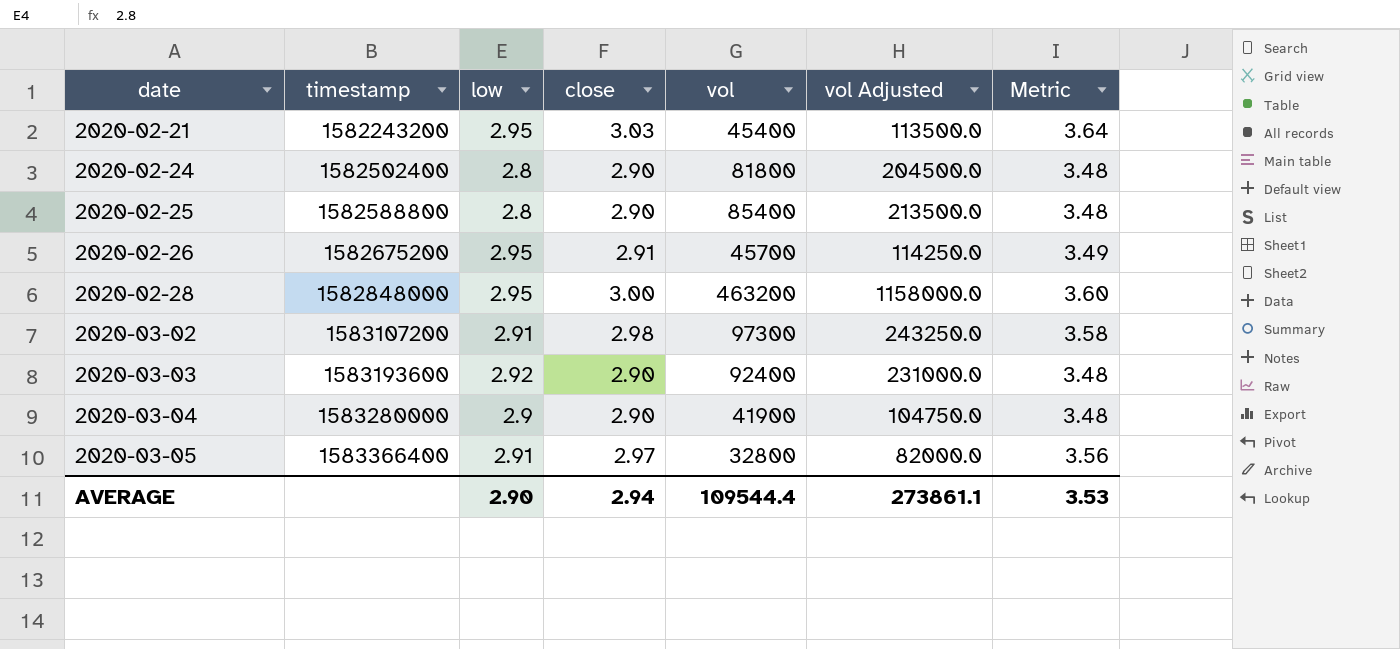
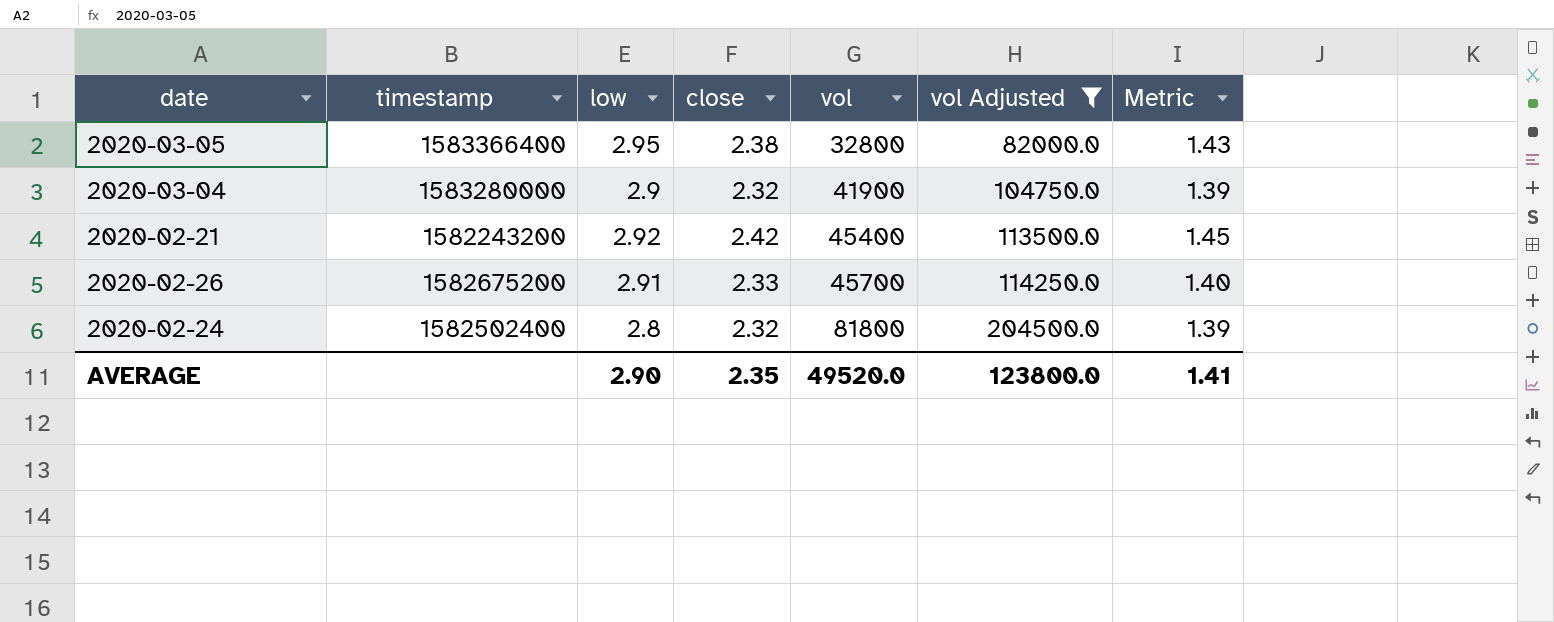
filter: none -> vol Adjusted <= 204500.0
row order: date ascending -> vol ascending
column Metric | formula: [close] * 1.2 -> [close] * 0.6
2020-03-05 | low: 2.91 -> 2.95
2020-03-05 | close: 2.97 -> 2.38
2020-03-04 | close: 2.90 -> 2.32
2020-02-21 | low: 2.95 -> 2.92
2020-02-21 | close: 3.03 -> 2.42
2020-02-26 | low: 2.95 -> 2.91
2020-02-26 | close: 2.91 -> 2.33
2020-02-24 | close: 2.90 -> 2.32
AVERAGE | close: 2.94 -> 2.35
AVERAGE | vol: 109544.4 -> 49520.0
AVERAGE | vol Adjusted: 273861.1 -> 123800.0
AVERAGE | Metric: 3.53 -> 1.41

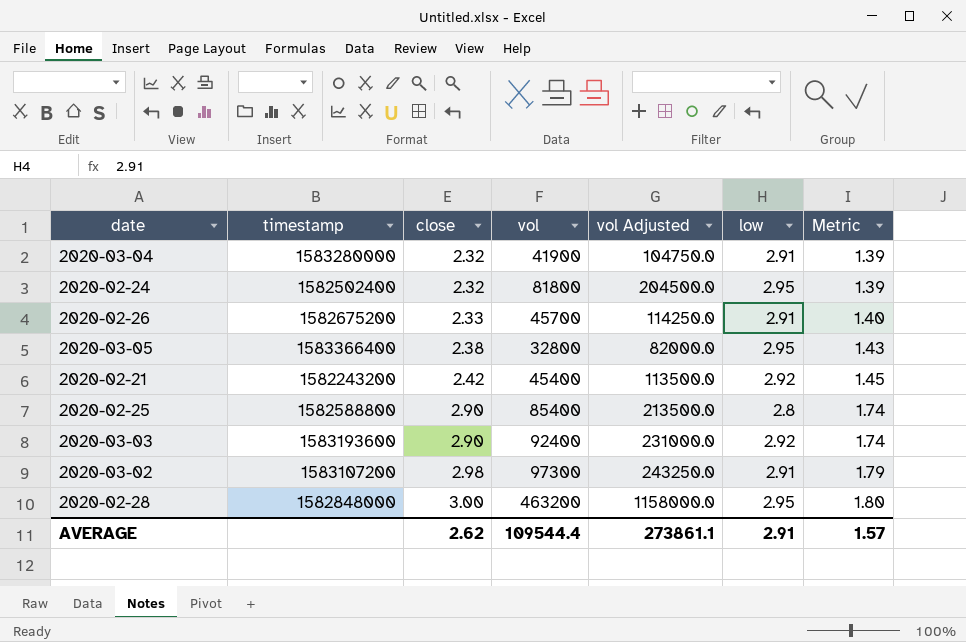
filter: vol Adjusted <= 204500.0 -> none
row order: vol ascending -> close ascending
column low | position: 3 -> 6
2020-03-04 | low: 2.9 -> 2.91
2020-02-24 | low: 2.8 -> 2.95
AVERAGE | close: 2.35 -> 2.62
AVERAGE | vol: 49520.0 -> 109544.4
AVERAGE | vol Adjusted: 123800.0 -> 273861.1
AVERAGE | low: 2.90 -> 2.91
AVERAGE | Metric: 1.41 -> 1.57

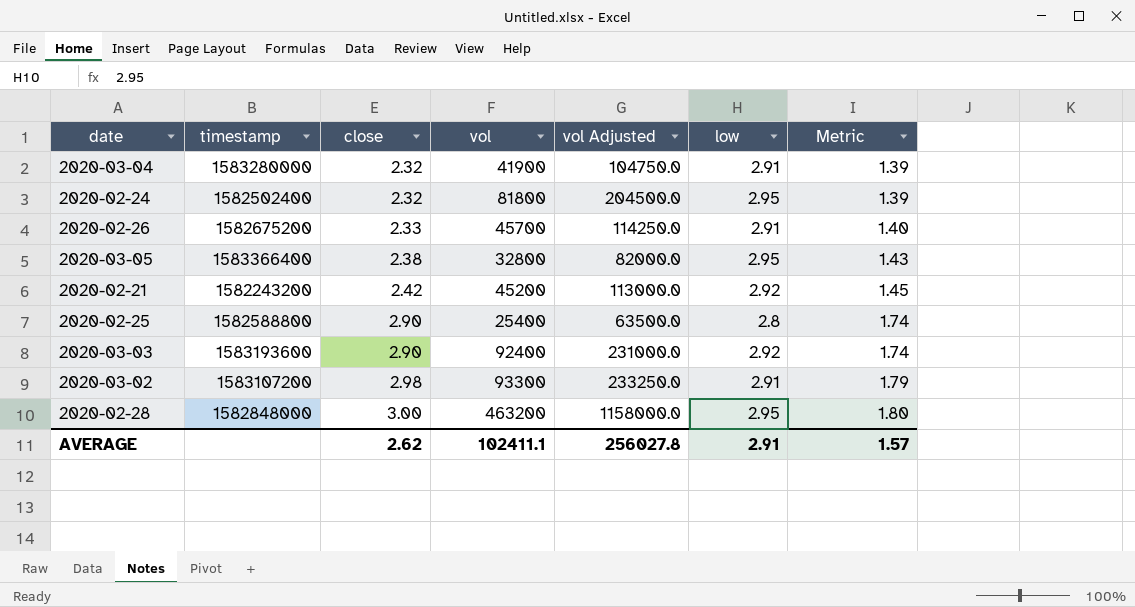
2020-02-21 | vol: 45400 -> 45200
2020-02-21 | vol Adjusted: 113500.0 -> 113000.0
2020-02-25 | vol: 85400 -> 25400
2020-02-25 | vol Adjusted: 213500.0 -> 63500.0
2020-03-02 | vol: 97300 -> 93300
2020-03-02 | vol Adjusted: 243250.0 -> 233250.0
AVERAGE | vol: 109544.4 -> 102411.1
AVERAGE | vol Adjusted: 273861.1 -> 256027.8

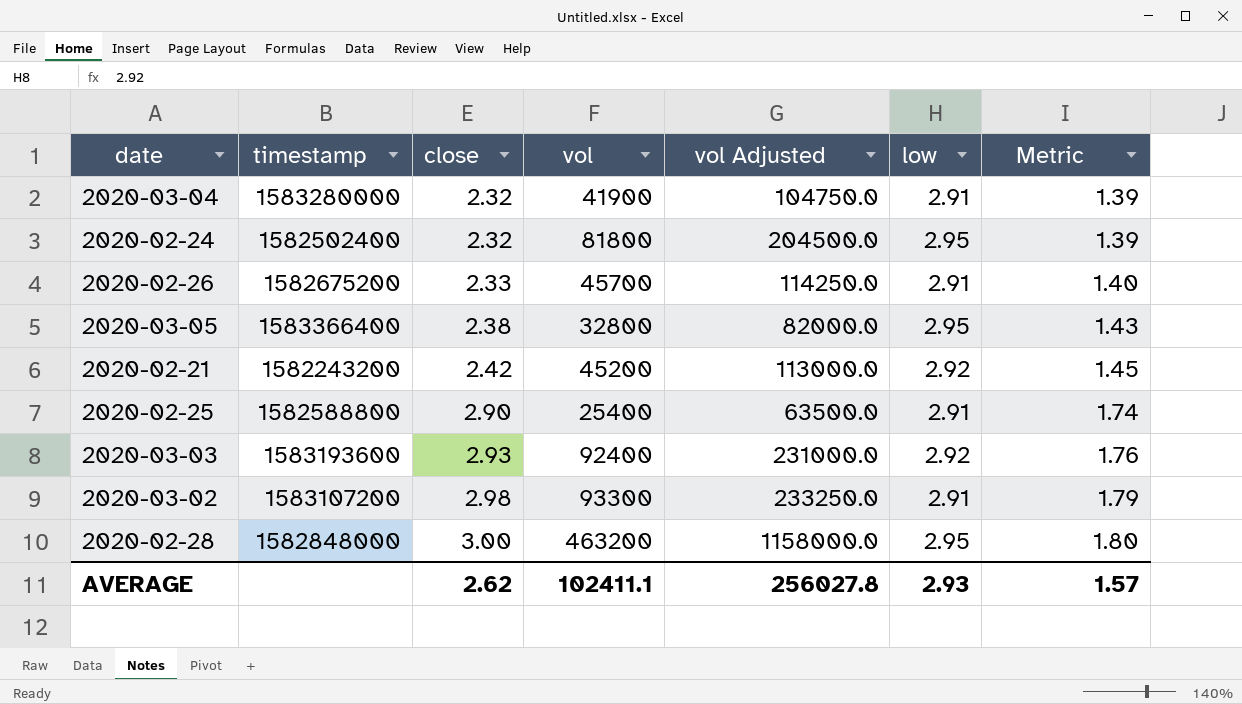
2020-02-25 | low: 2.8 -> 2.91
2020-03-03 | close: 2.90 -> 2.93
2020-03-03 | Metric: 1.74 -> 1.76
AVERAGE | low: 2.91 -> 2.93

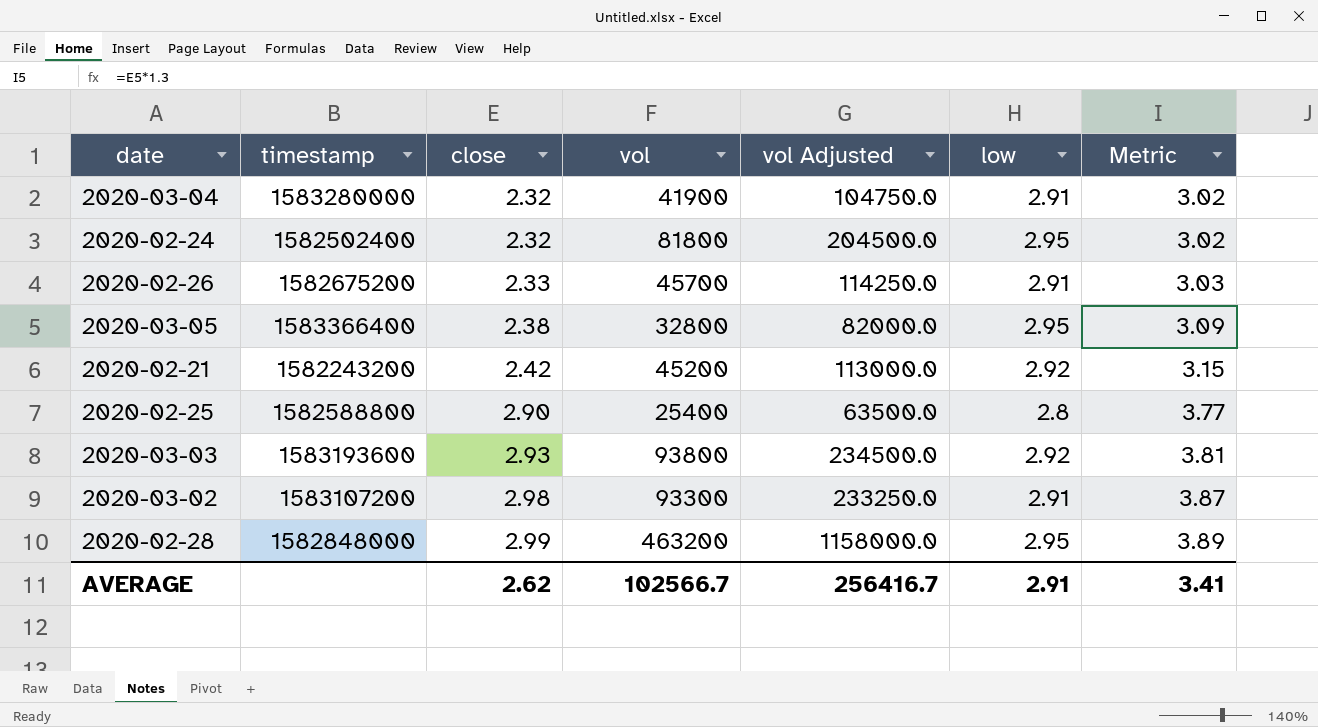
column Metric | formula: [close] * 0.6 -> [close] * 1.3
2020-02-25 | low: 2.91 -> 2.8
2020-03-03 | vol: 92400 -> 93800
2020-03-03 | vol Adjusted: 231000.0 -> 234500.0
2020-02-28 | close: 3.00 -> 2.99
AVERAGE | vol: 102411.1 -> 102566.7
AVERAGE | vol Adjusted: 256027.8 -> 256416.7
AVERAGE | low: 2.93 -> 2.91
AVERAGE | Metric: 1.57 -> 3.41

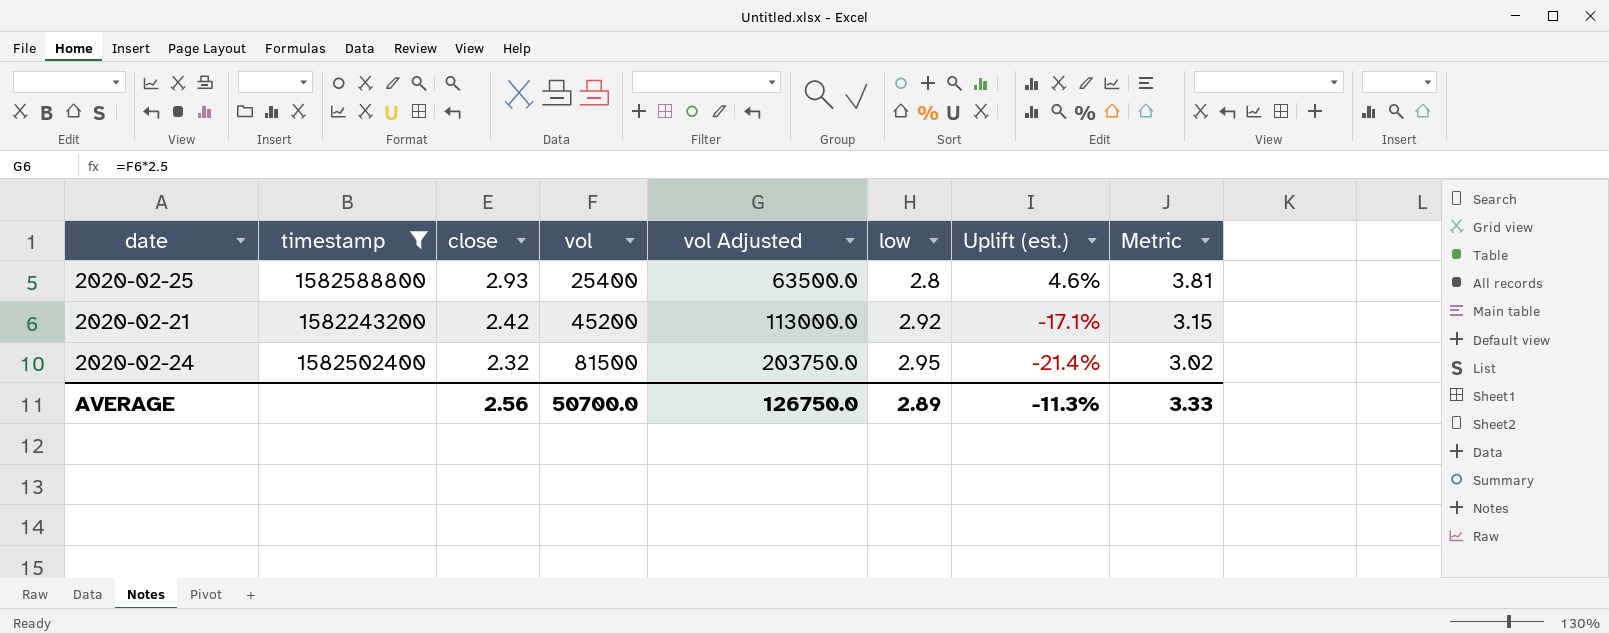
filter: none -> timestamp <= 1582588800
row order: close ascending -> close descending
column Uplift (est.) | formula: none -> ([close] - [low]) / [low]
2020-02-25 | close: 2.90 -> 2.93
2020-02-25 | Metric: 3.77 -> 3.81
2020-02-24 | vol: 81800 -> 81500
2020-02-24 | vol Adjusted: 204500.0 -> 203750.0
AVERAGE | close: 2.62 -> 2.56
AVERAGE | vol: 102566.7 -> 50700.0
AVERAGE | vol Adjusted: 256416.7 -> 126750.0
AVERAGE | low: 2.91 -> 2.89
AVERAGE | Metric: 3.41 -> 3.33

